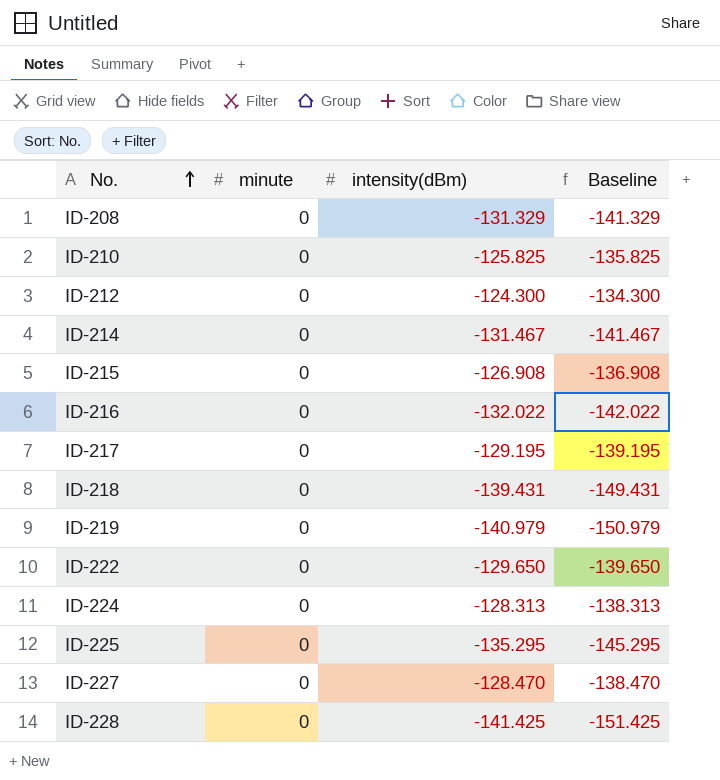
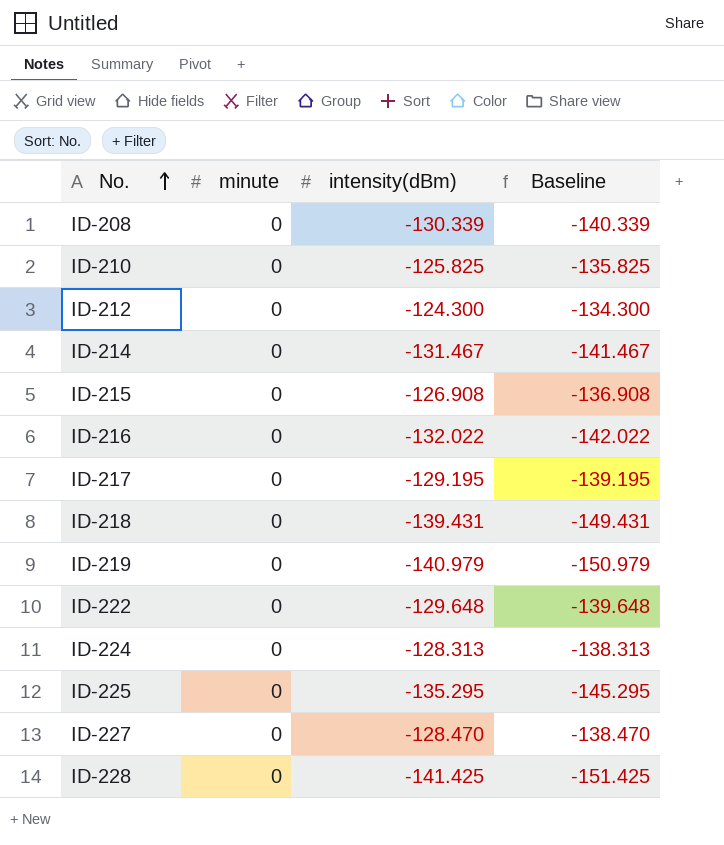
ID-208 | intensity(dBm): -131.329 -> -130.339
ID-208 | Baseline: -141.329 -> -140.339
ID-222 | intensity(dBm): -129.650 -> -129.648
ID-222 | Baseline: -139.650 -> -139.648

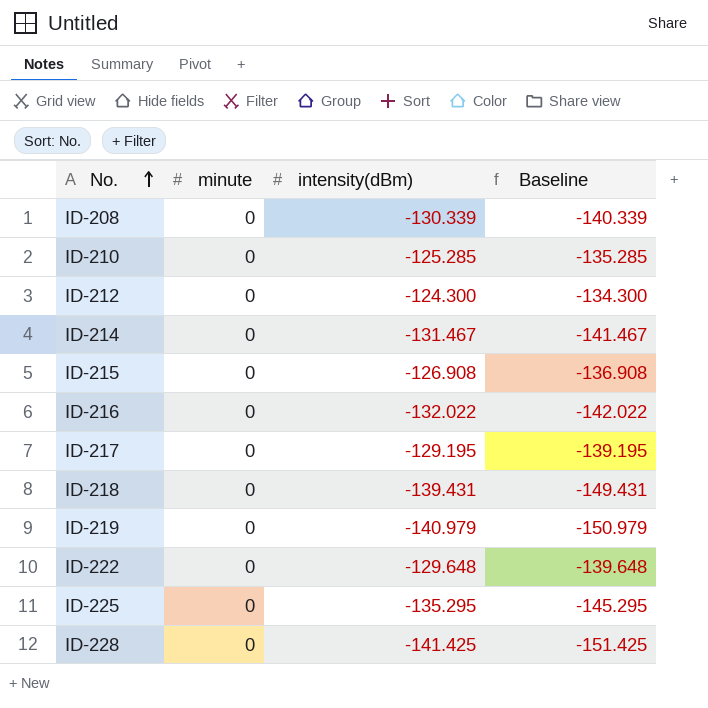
row ID-224: 0 | -128.313 | -138.313 -> none
row ID-227: 0 | -128.470 | -138.470 -> none
ID-210 | intensity(dBm): -125.825 -> -125.285
ID-210 | Baseline: -135.825 -> -135.285

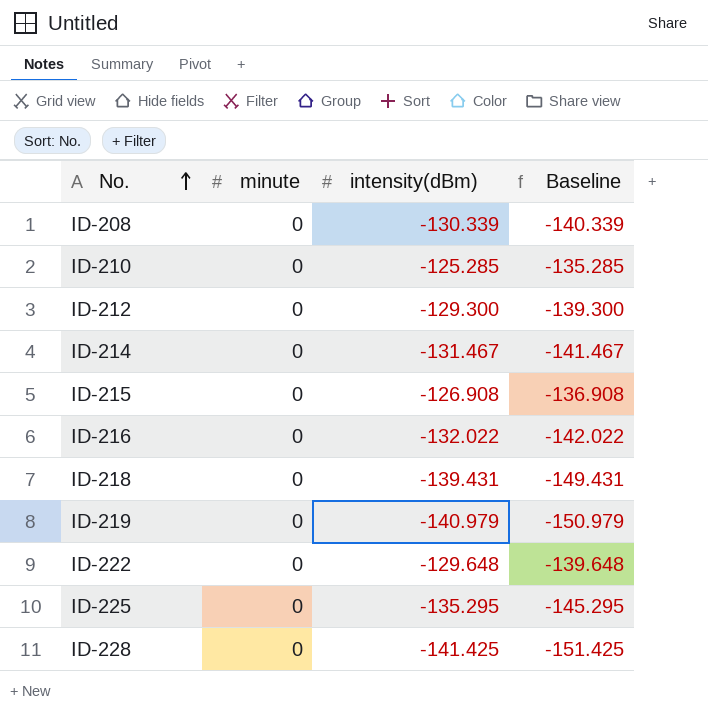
row ID-217: 0 | -129.195 | -139.195 -> none
ID-212 | intensity(dBm): -124.300 -> -129.300
ID-212 | Baseline: -134.300 -> -139.300

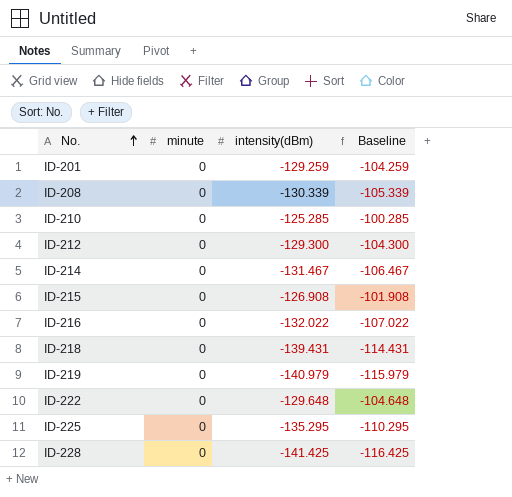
column Baseline | formula: [intensity(dBm)] - 10 -> [intensity(dBm)] + 25
row ID-201: none -> 0 | -129.259 | -104.259

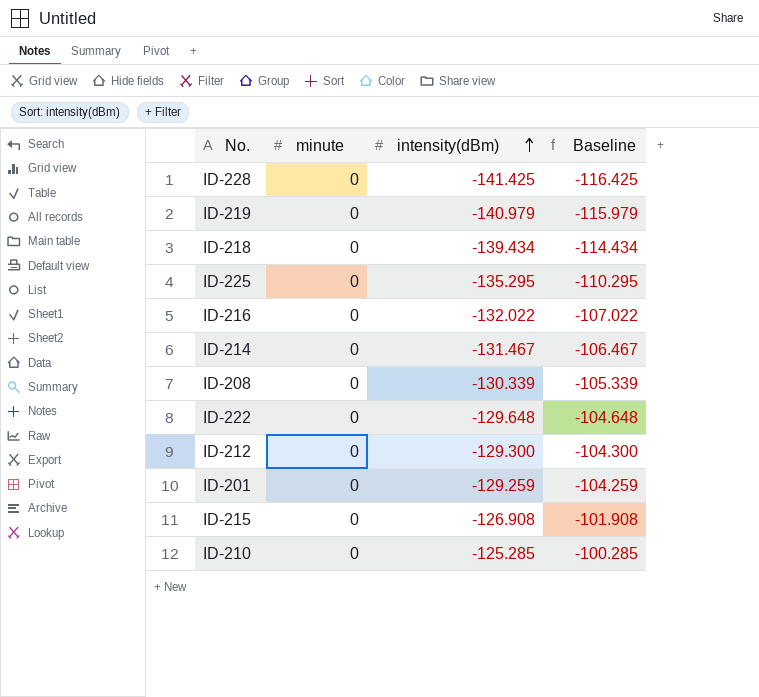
row order: No. ascending -> intensity(dBm) ascending
ID-218 | intensity(dBm): -139.431 -> -139.434
ID-218 | Baseline: -114.431 -> -114.434

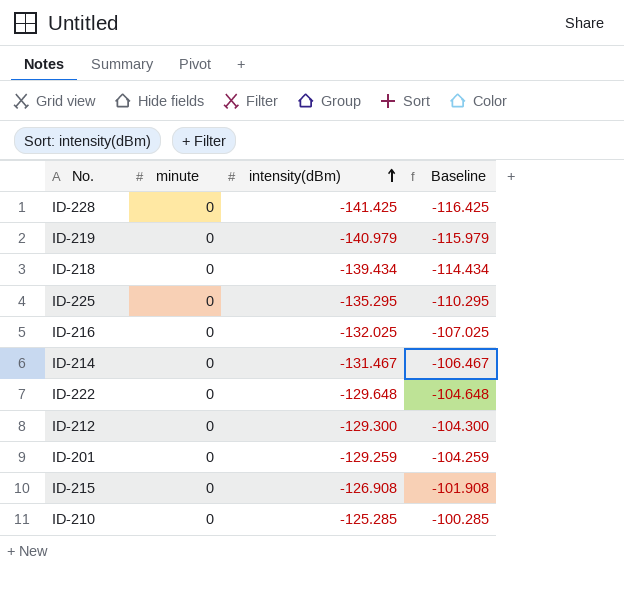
row ID-208: 0 | -130.339 | -105.339 -> none
ID-216 | intensity(dBm): -132.022 -> -132.025
ID-216 | Baseline: -107.022 -> -107.025

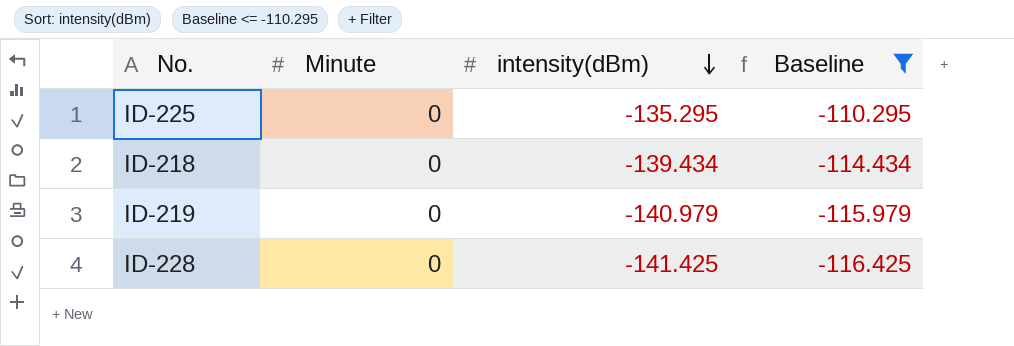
filter: none -> Baseline <= -110.295
row order: intensity(dBm) ascending -> intensity(dBm) descending
column name: minute -> Minute

